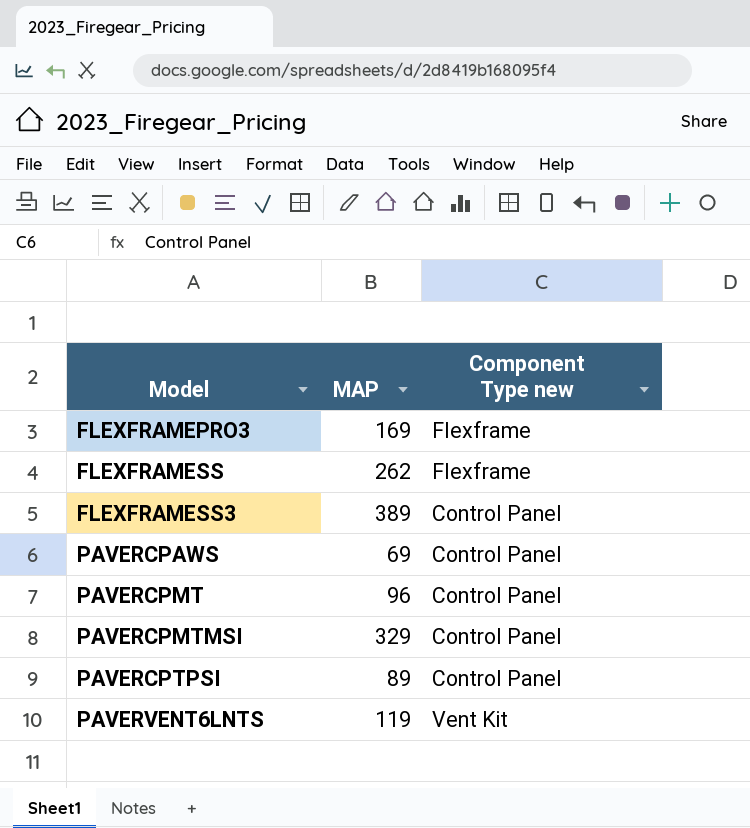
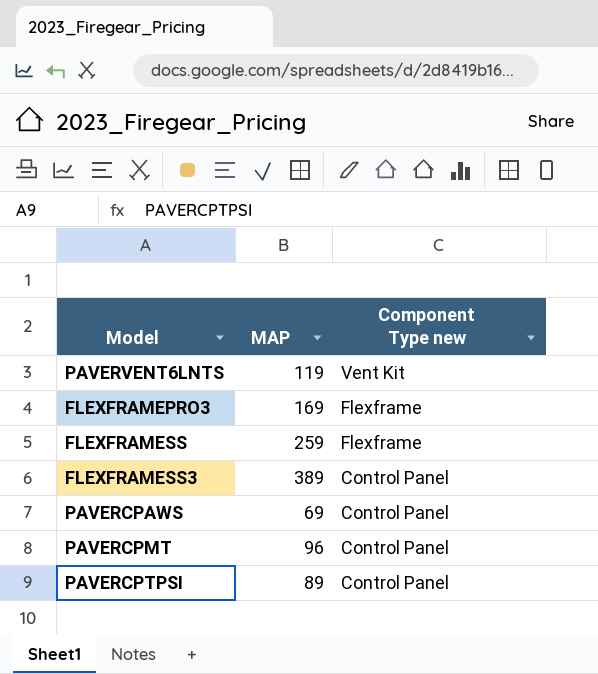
row order: Model ascending -> Component Type new descending
row PAVERCPMTMSI: 329 | Control Panel -> none
FLEXFRAMESS | MAP: 262 -> 259

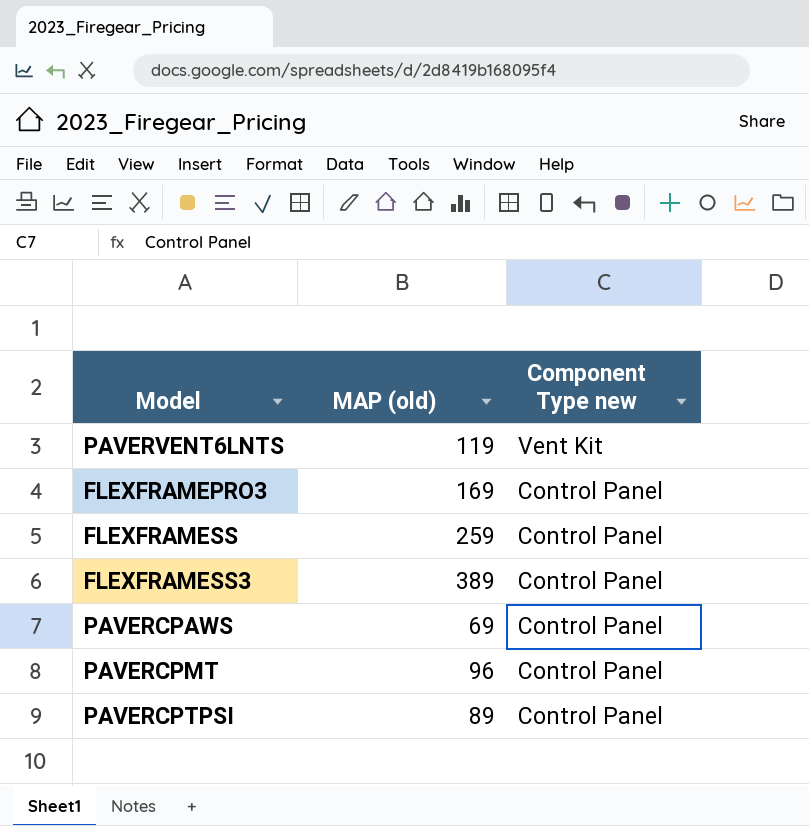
column name: MAP -> MAP (old)
FLEXFRAMEPRO3 | Component Type new: Flexframe -> Control Panel
FLEXFRAMESS | Component Type new: Flexframe -> Control Panel

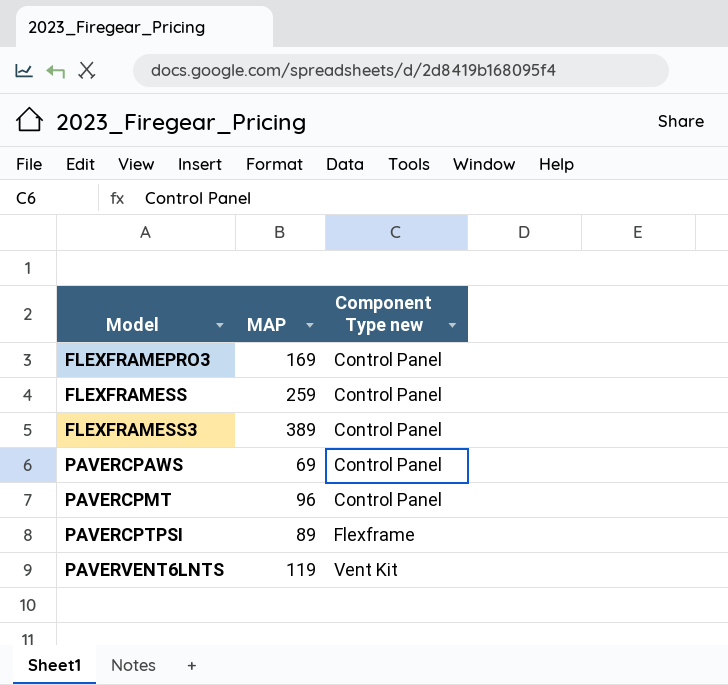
row order: Component Type new descending -> Model ascending
column name: MAP (old) -> MAP
PAVERCPTPSI | Component Type new: Control Panel -> Flexframe

